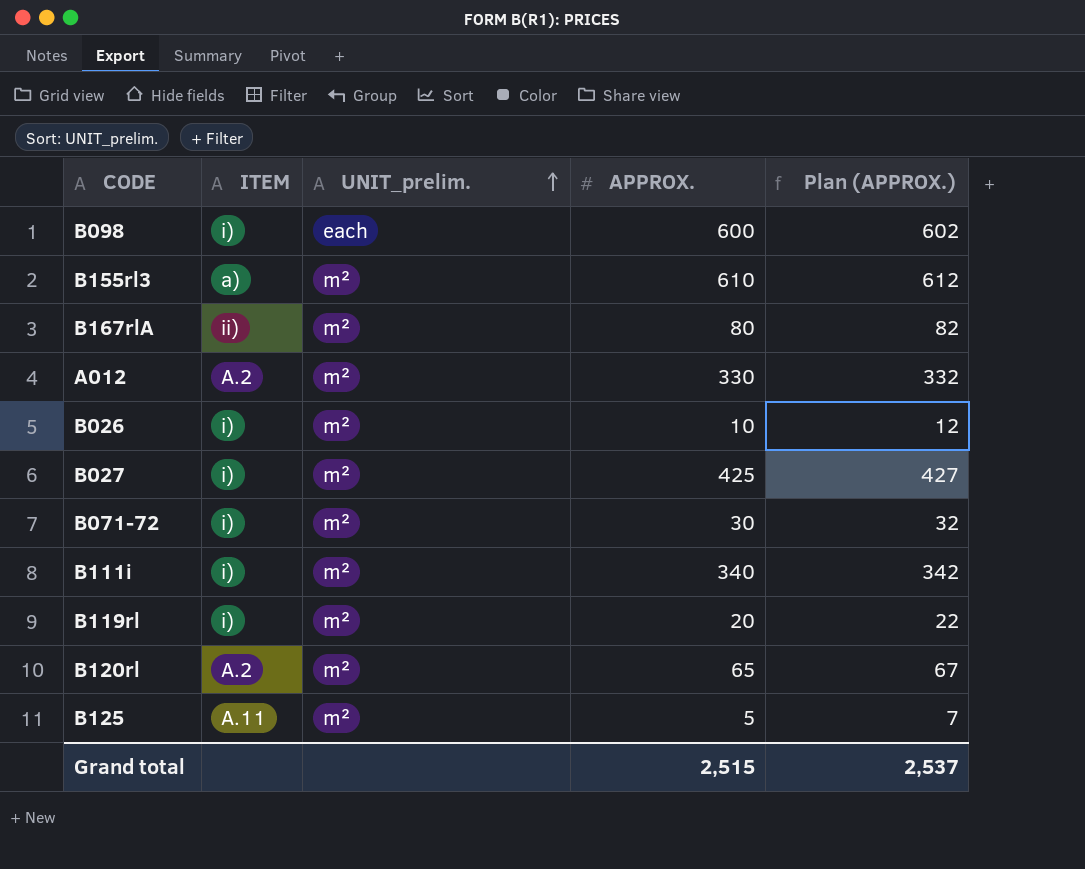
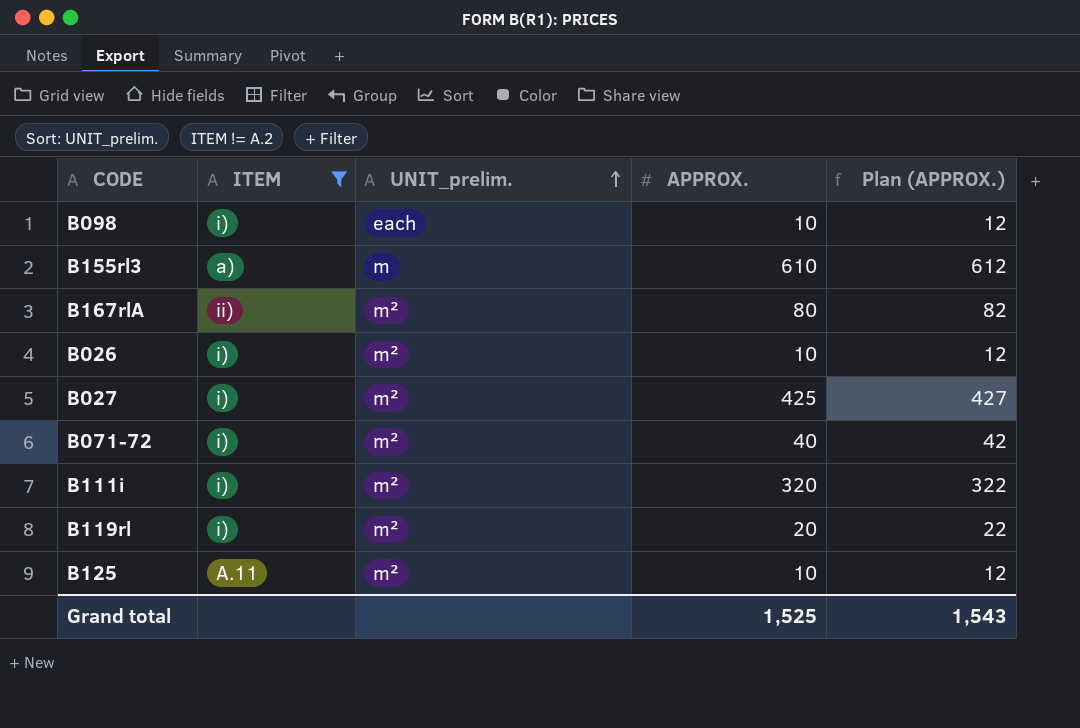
filter: none -> ITEM != A.2
B098 | APPROX.: 600 -> 10
B098 | Plan (APPROX.): 602 -> 12
B155rl3 | UNIT_prelim.: m² -> m
B071-72 | APPROX.: 30 -> 40
B071-72 | Plan (APPROX.): 32 -> 42
B111i | APPROX.: 340 -> 320
B111i | Plan (APPROX.): 342 -> 322
B125 | APPROX.: 5 -> 10
B125 | Plan (APPROX.): 7 -> 12
Grand total | APPROX.: 2,515 -> 1,525
Grand total | Plan (APPROX.): 2,537 -> 1,543

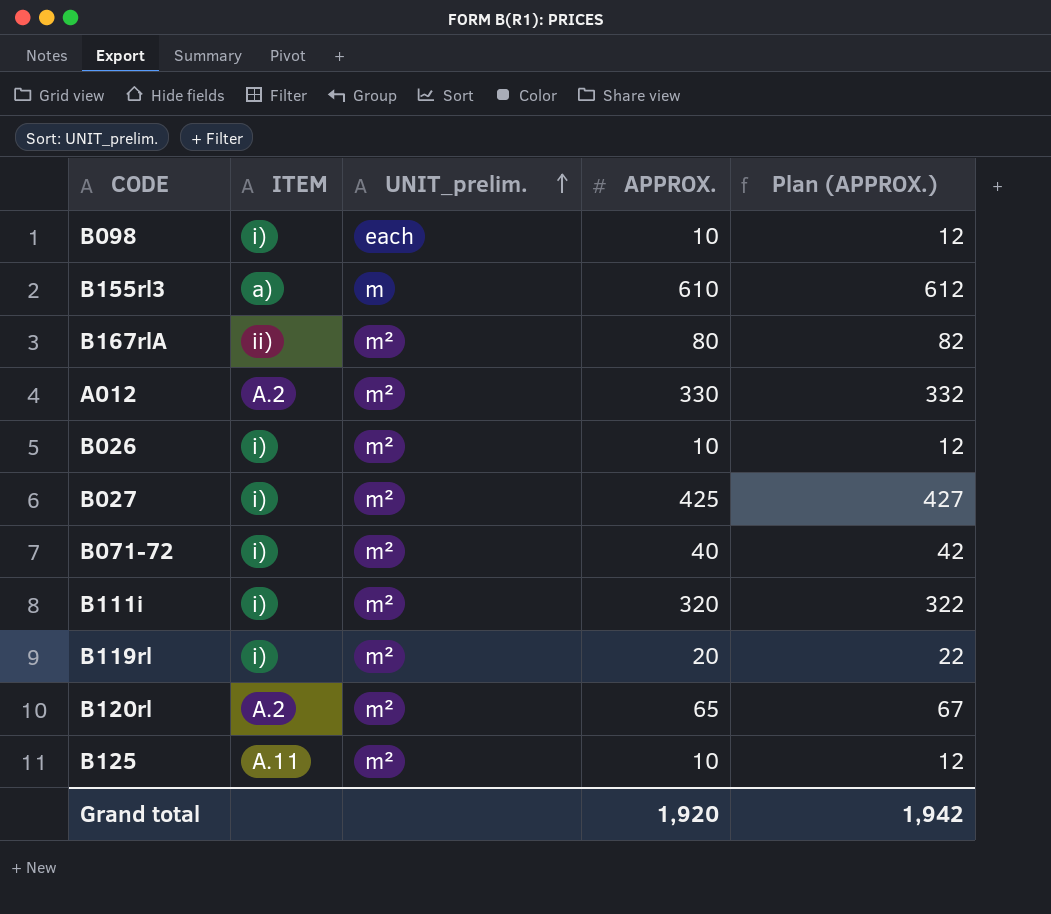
filter: ITEM != A.2 -> none
Grand total | APPROX.: 1,525 -> 1,920
Grand total | Plan (APPROX.): 1,543 -> 1,942

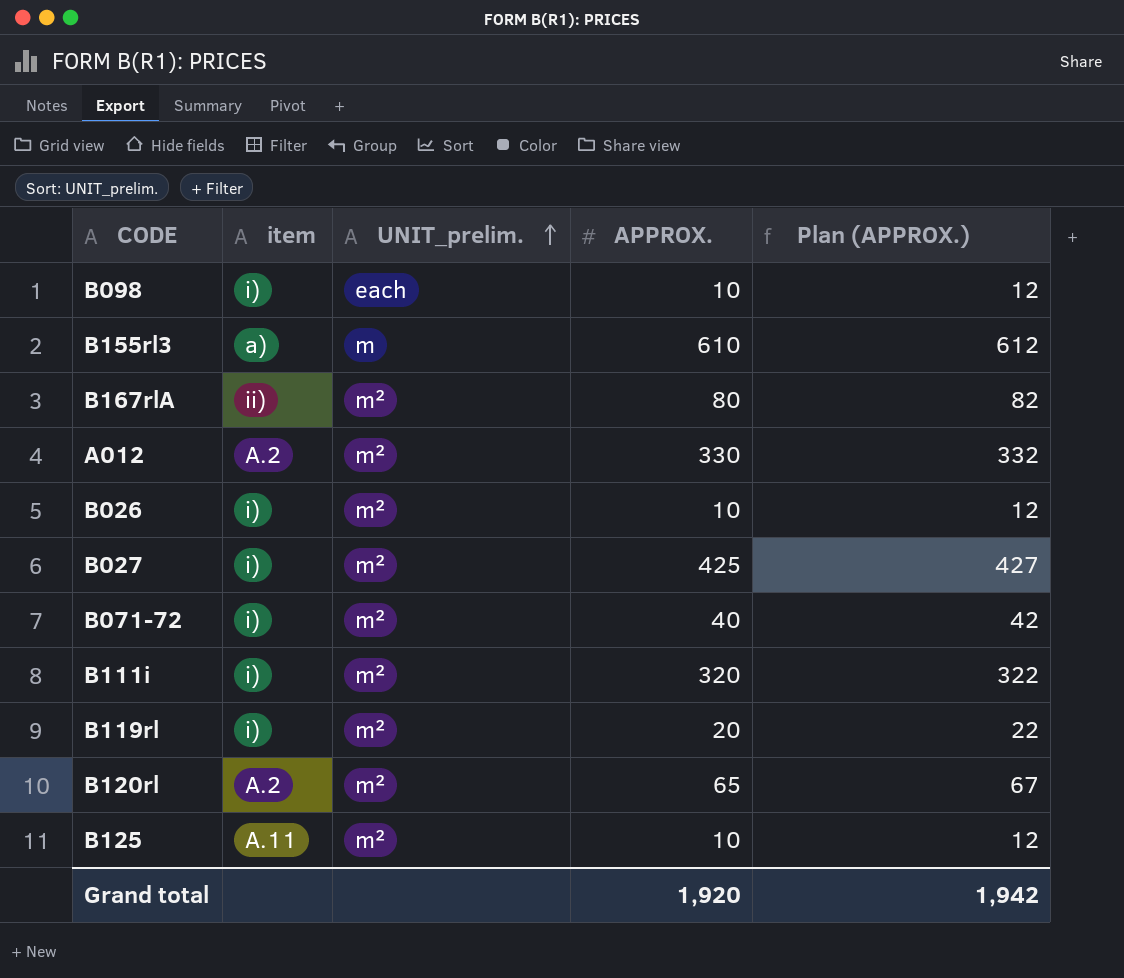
column name: ITEM -> item

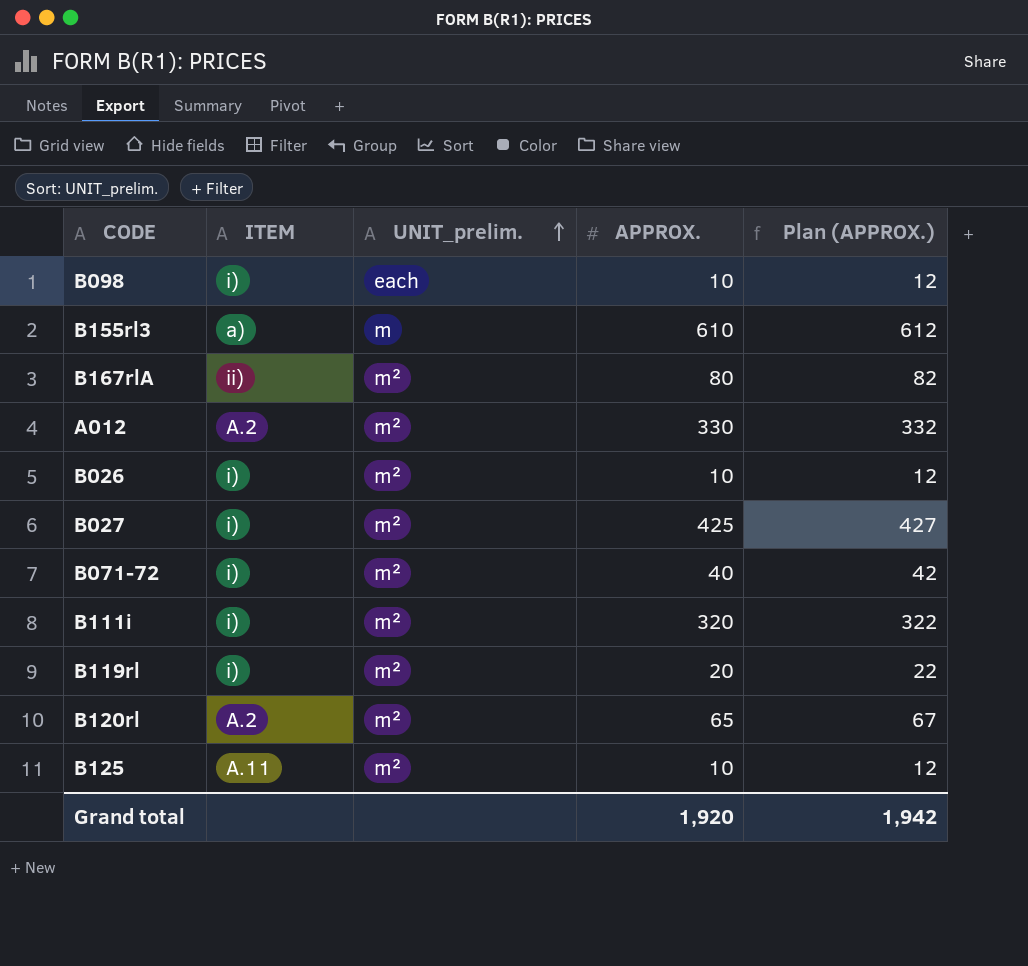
column name: item -> ITEM

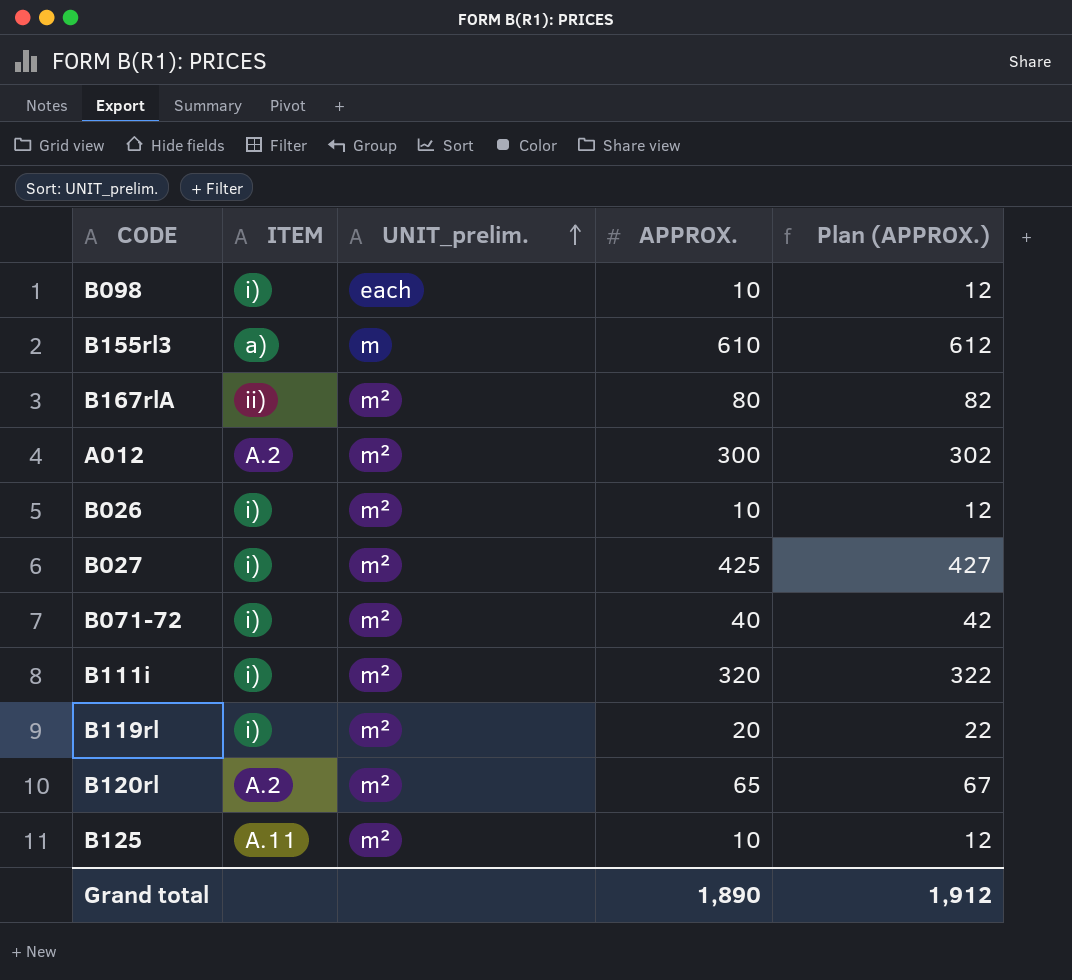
A012 | APPROX.: 330 -> 300
A012 | Plan (APPROX.): 332 -> 302
Grand total | APPROX.: 1,920 -> 1,890
Grand total | Plan (APPROX.): 1,942 -> 1,912

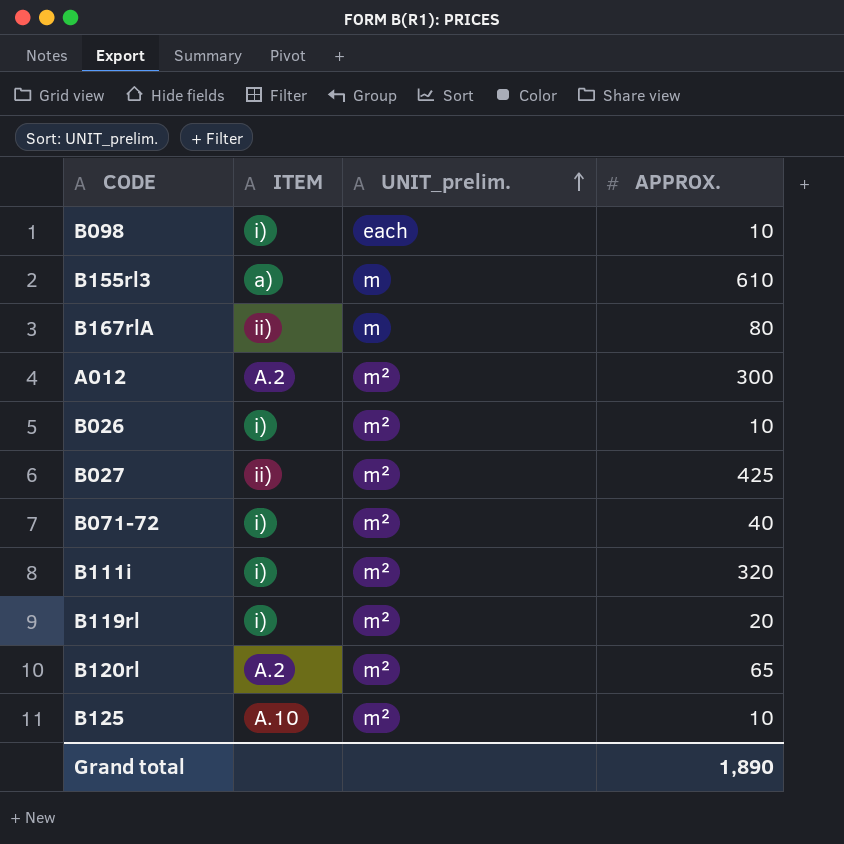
column Plan (APPROX.) | formula: [APPROX.] + 2 -> none
B167rlA | UNIT_prelim.: m² -> m
B027 | ITEM: i) -> ii)
B125 | ITEM: A.11 -> A.10

